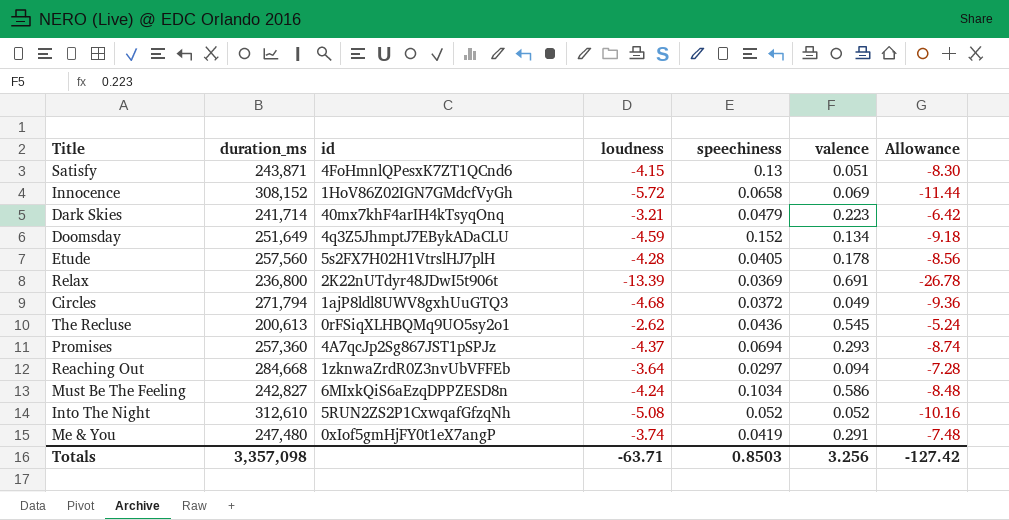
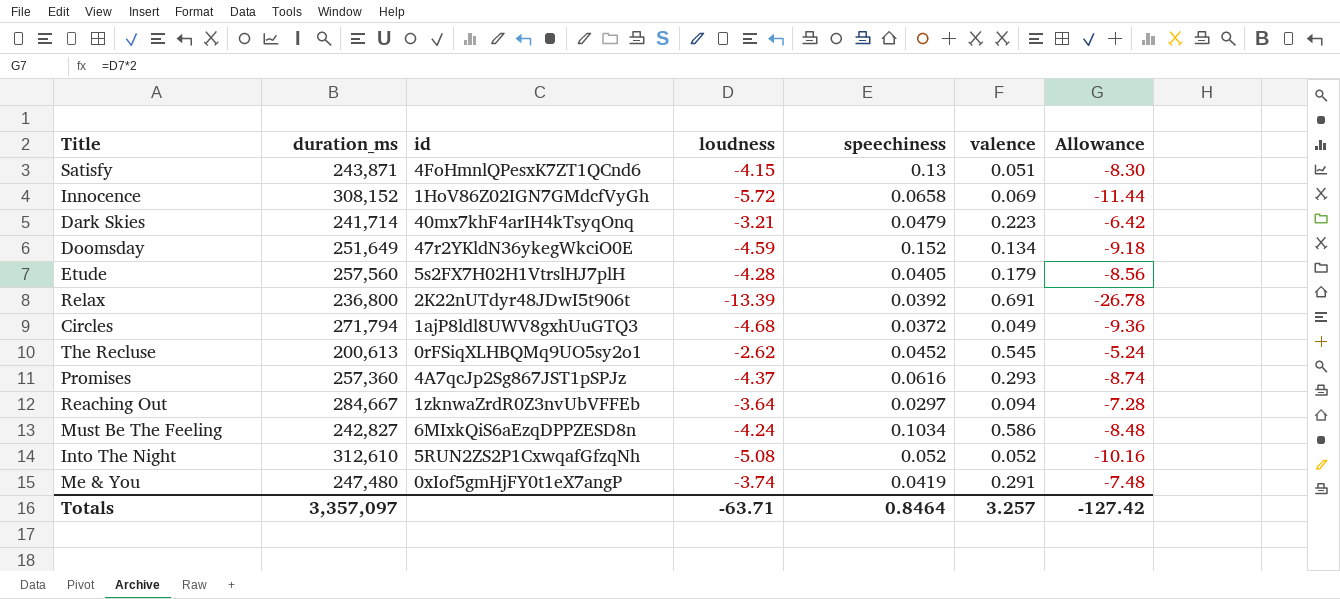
Doomsday | id: 4q3Z5JhmptJ7EBykADaCLU -> 47r2YKldN36ykegWkciO0E
Etude | valence: 0.178 -> 0.179
Relax | speechiness: 0.0369 -> 0.0392
The Recluse | speechiness: 0.0436 -> 0.0452
Promises | speechiness: 0.0694 -> 0.0616
Reaching Out | duration_ms: 284,668 -> 284,667
Totals | duration_ms: 3,357,098 -> 3,357,097
Totals | speechiness: 0.8503 -> 0.8464
Totals | valence: 3.256 -> 3.257

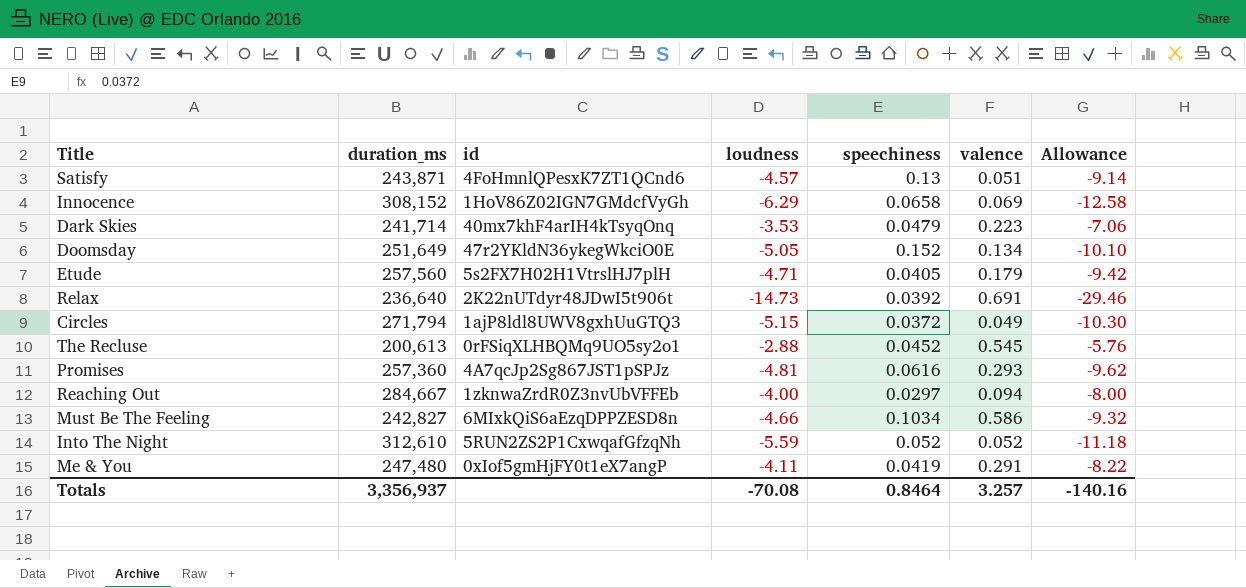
Satisfy | loudness: -4.15 -> -4.57
Satisfy | Allowance: -8.30 -> -9.14
Innocence | loudness: -5.72 -> -6.29
Innocence | Allowance: -11.44 -> -12.58
Dark Skies | loudness: -3.21 -> -3.53
Dark Skies | Allowance: -6.42 -> -7.06
Doomsday | loudness: -4.59 -> -5.05
Doomsday | Allowance: -9.18 -> -10.10
Etude | loudness: -4.28 -> -4.71
Etude | Allowance: -8.56 -> -9.42
Relax | duration_ms: 236,800 -> 236,640
Relax | loudness: -13.39 -> -14.73
Relax | Allowance: -26.78 -> -29.46
Circles | loudness: -4.68 -> -5.15
Circles | Allowance: -9.36 -> -10.30
The Recluse | loudness: -2.62 -> -2.88
The Recluse | Allowance: -5.24 -> -5.76
Promises | loudness: -4.37 -> -4.81
Promises | Allowance: -8.74 -> -9.62
Reaching Out | loudness: -3.64 -> -4.00
Reaching Out | Allowance: -7.28 -> -8.00
Must Be The Feeling | loudness: -4.24 -> -4.66
Must Be The Feeling | Allowance: -8.48 -> -9.32
Into The Night | loudness: -5.08 -> -5.59
Into The Night | Allowance: -10.16 -> -11.18
Me & You | loudness: -3.74 -> -4.11
Me & You | Allowance: -7.48 -> -8.22
Totals | duration_ms: 3,357,097 -> 3,356,937
Totals | loudness: -63.71 -> -70.08
Totals | Allowance: -127.42 -> -140.16

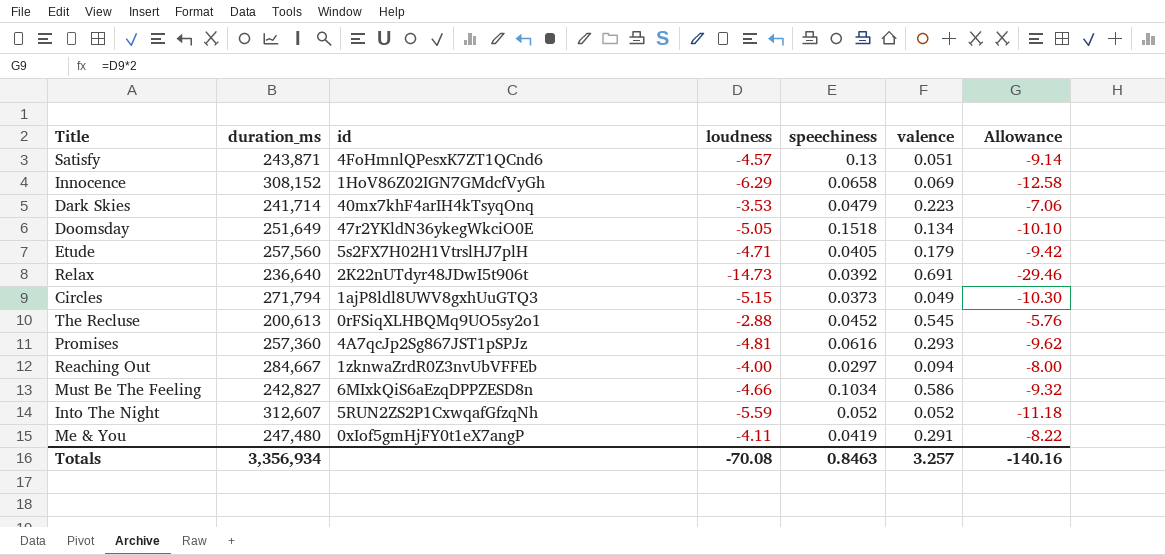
Doomsday | speechiness: 0.152 -> 0.1518
Circles | speechiness: 0.0372 -> 0.0373
Into The Night | duration_ms: 312,610 -> 312,607
Totals | duration_ms: 3,356,937 -> 3,356,934
Totals | speechiness: 0.8464 -> 0.8463

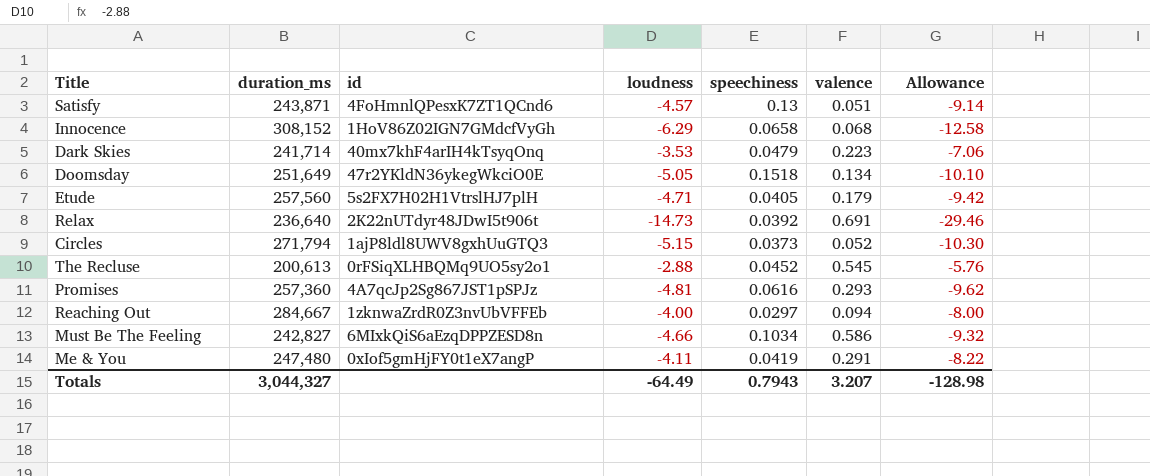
row Into The Night: 312,607 | 5RUN2ZS2P1CxwqafGfzqNh | -5.59 | 0.052 | 0.052 | -11.18 -> none
Innocence | valence: 0.069 -> 0.068
Circles | valence: 0.049 -> 0.052
Totals | duration_ms: 3,356,934 -> 3,044,327
Totals | loudness: -70.08 -> -64.49
Totals | speechiness: 0.8463 -> 0.7943
Totals | valence: 3.257 -> 3.207
Totals | Allowance: -140.16 -> -128.98

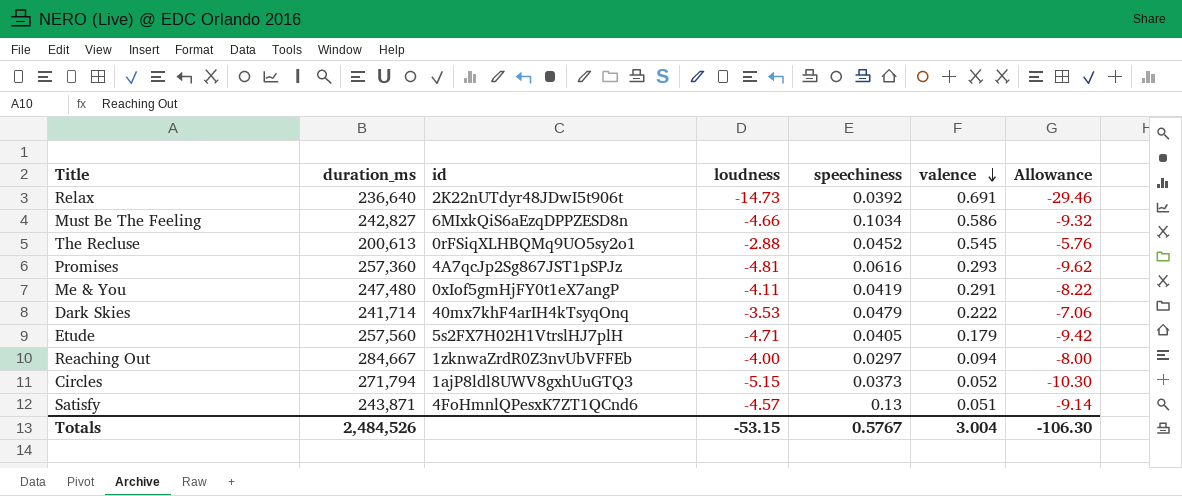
row order: none -> valence descending
row Innocence: 308,152 | 1HoV86Z02IGN7GMdcfVyGh | -6.29 | 0.0658 | 0.068 | -12.58 -> none
row Doomsday: 251,649 | 47r2YKldN36ykegWkciO0E | -5.05 | 0.1518 | 0.134 | -10.10 -> none
Dark Skies | valence: 0.223 -> 0.222
Totals | duration_ms: 3,044,327 -> 2,484,526
Totals | loudness: -64.49 -> -53.15
Totals | speechiness: 0.7943 -> 0.5767
Totals | valence: 3.207 -> 3.004
Totals | Allowance: -128.98 -> -106.30

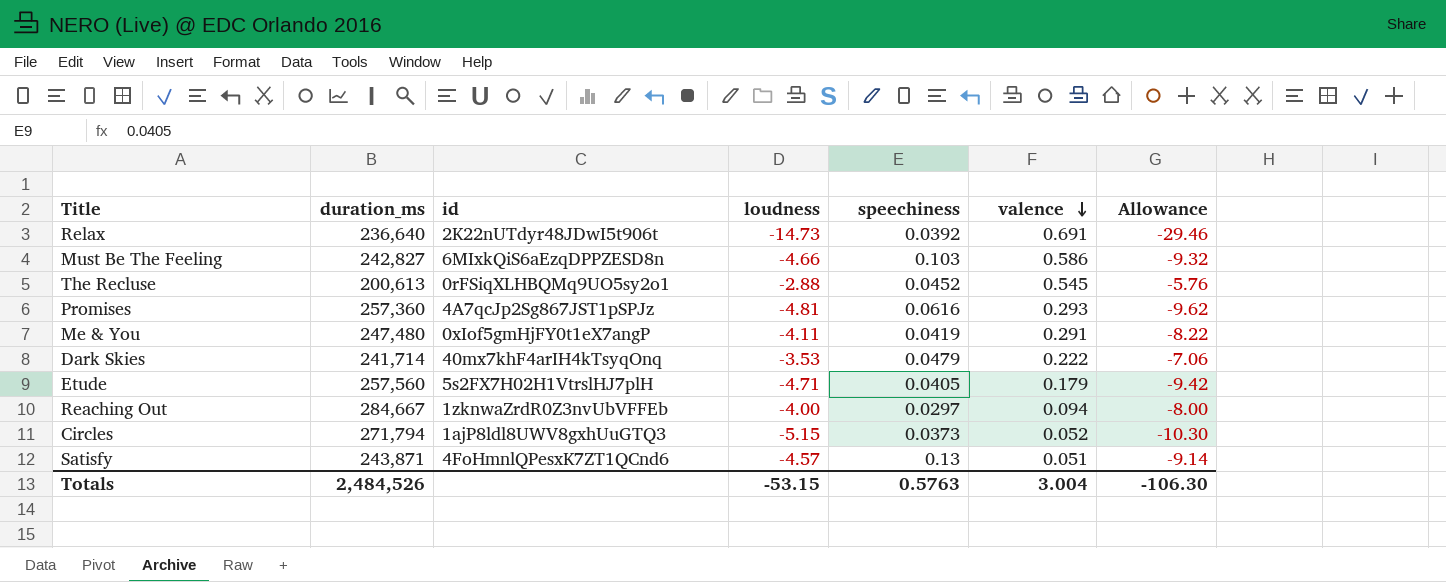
Must Be The Feeling | speechiness: 0.1034 -> 0.103
Totals | speechiness: 0.5767 -> 0.5763

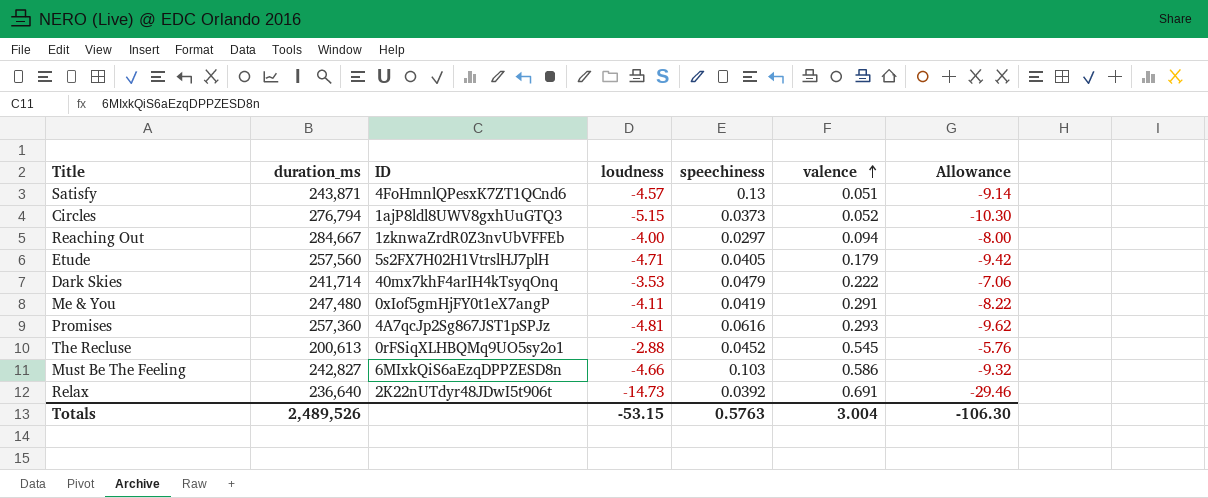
row order: valence descending -> valence ascending
column name: id -> ID
Circles | duration_ms: 271,794 -> 276,794
Totals | duration_ms: 2,484,526 -> 2,489,526

